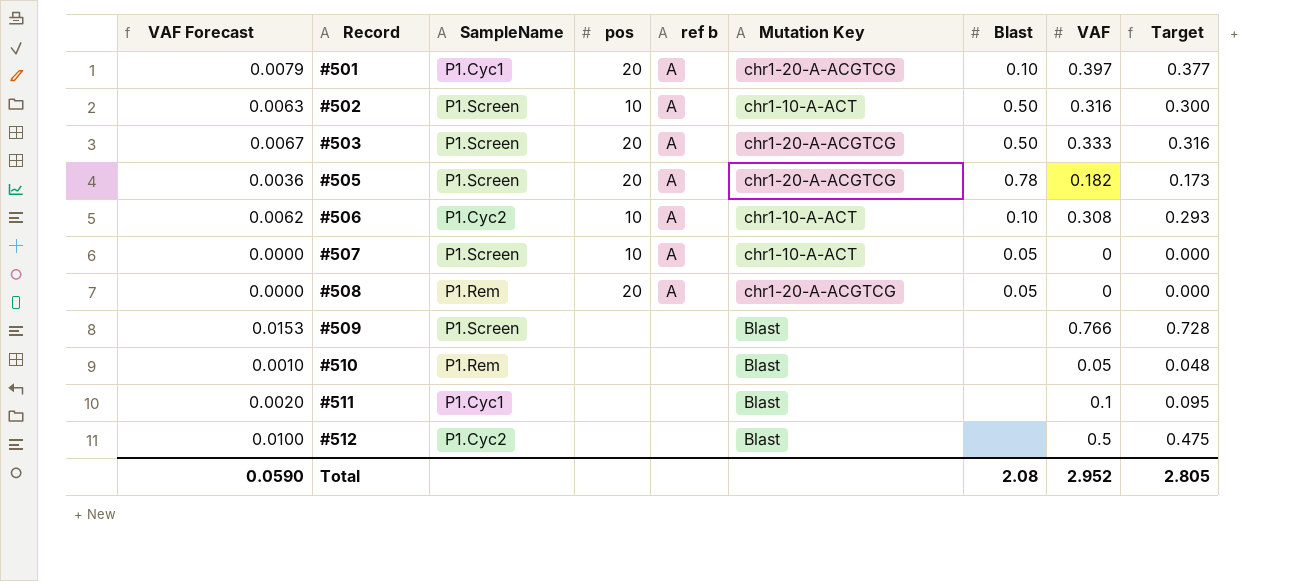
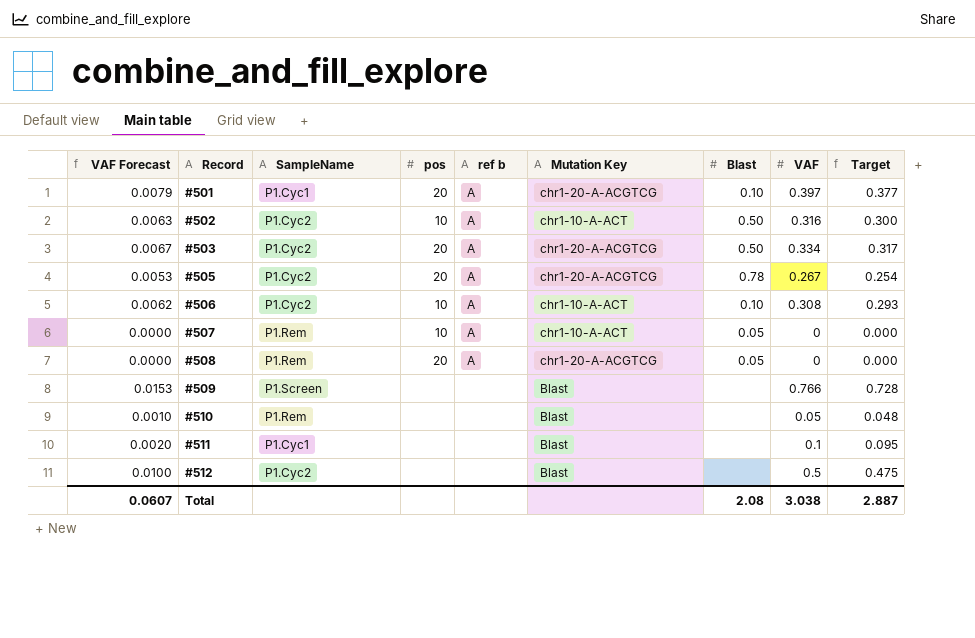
#502 | SampleName: P1.Screen -> P1.Cyc2
#503 | SampleName: P1.Screen -> P1.Cyc2
#503 | VAF: 0.333 -> 0.334
#503 | Target: 0.316 -> 0.317
#505 | VAF Forecast: 0.0036 -> 0.0053
#505 | SampleName: P1.Screen -> P1.Cyc2
#505 | VAF: 0.182 -> 0.267
#505 | Target: 0.173 -> 0.254
#507 | SampleName: P1.Screen -> P1.Rem
Total | VAF Forecast: 0.0590 -> 0.0607
Total | VAF: 2.952 -> 3.038
Total | Target: 2.805 -> 2.887

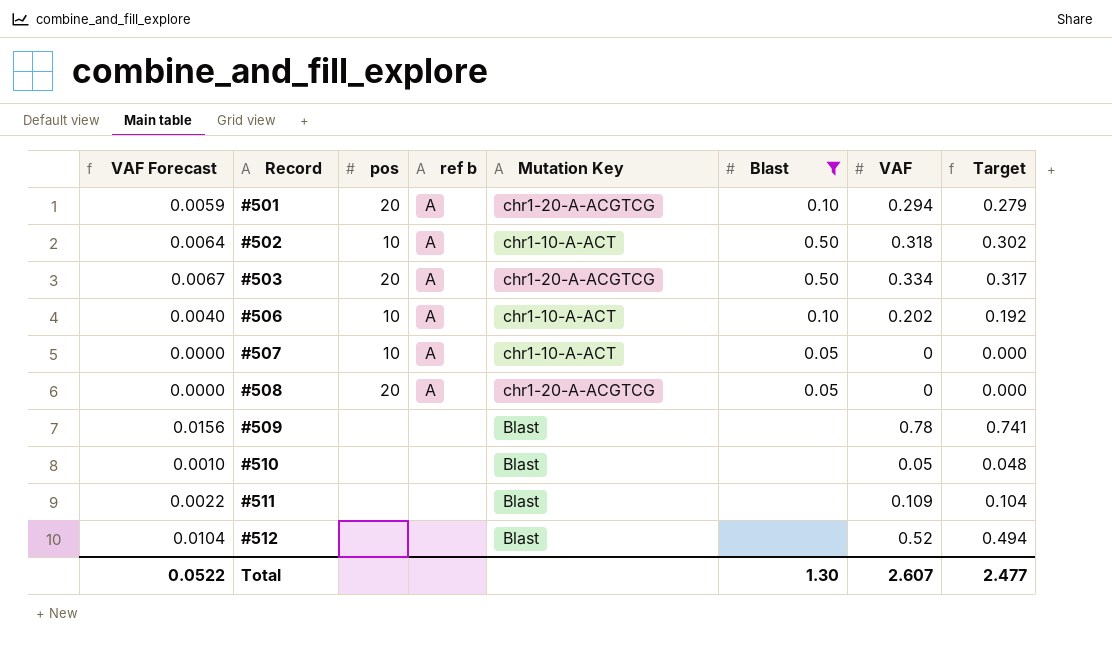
filter: none -> Blast != 0.78
column SampleName | position: 3 -> none
#501 | VAF Forecast: 0.0079 -> 0.0059
#501 | VAF: 0.397 -> 0.294
#501 | Target: 0.377 -> 0.279
#502 | VAF Forecast: 0.0063 -> 0.0064
#502 | VAF: 0.316 -> 0.318
#502 | Target: 0.300 -> 0.302
#506 | VAF Forecast: 0.0062 -> 0.0040
#506 | VAF: 0.308 -> 0.202
#506 | Target: 0.293 -> 0.192
#509 | VAF Forecast: 0.0153 -> 0.0156
#509 | VAF: 0.766 -> 0.78
#509 | Target: 0.728 -> 0.741
#511 | VAF Forecast: 0.0020 -> 0.0022
#511 | VAF: 0.1 -> 0.109
#511 | Target: 0.095 -> 0.104
#512 | VAF Forecast: 0.0100 -> 0.0104
#512 | VAF: 0.5 -> 0.52
#512 | Target: 0.475 -> 0.494
Total | VAF Forecast: 0.0607 -> 0.0522
Total | Blast: 2.08 -> 1.30
Total | VAF: 3.038 -> 2.607
Total | Target: 2.887 -> 2.477

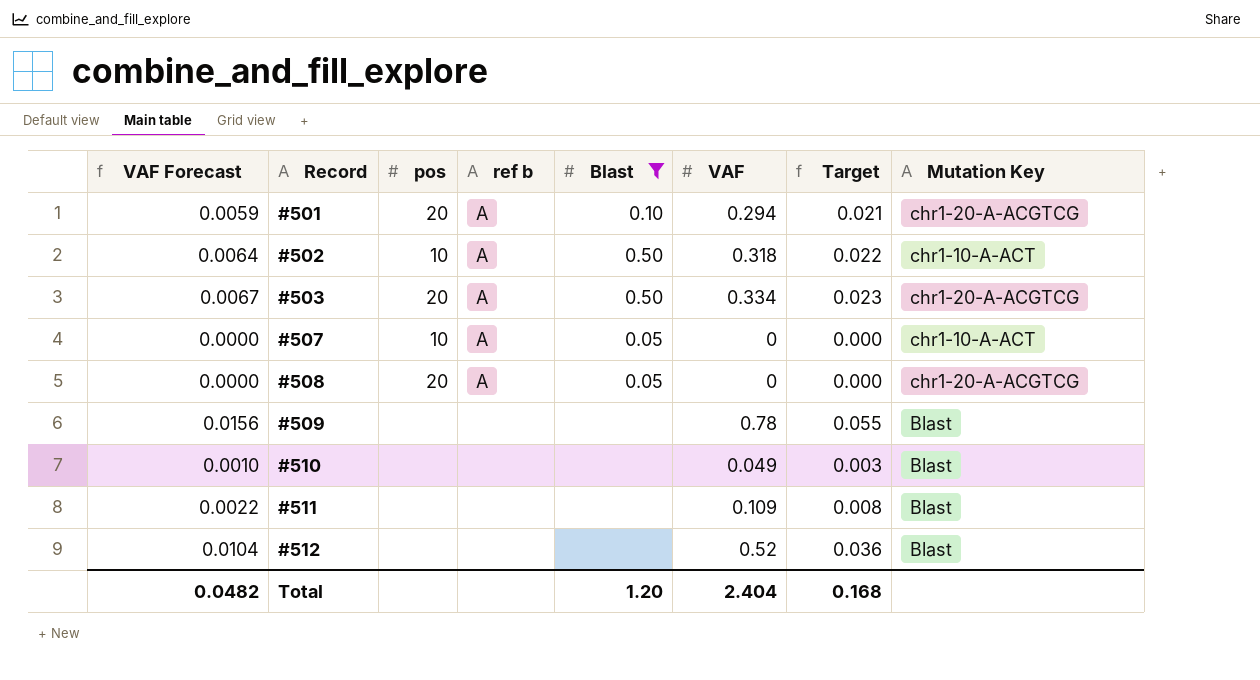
column Target | formula: [VAF] * 0.95 -> [VAF] * 0.07
column Mutation Key | position: 5 -> 8
row #506: 0.0040 | 10 | A | chr1-10-A-ACT | 0.10 | 0.202 | 0.192 -> none
#510 | VAF: 0.05 -> 0.049
Total | VAF Forecast: 0.0522 -> 0.0482
Total | Blast: 1.30 -> 1.20
Total | VAF: 2.607 -> 2.404
Total | Target: 2.477 -> 0.168

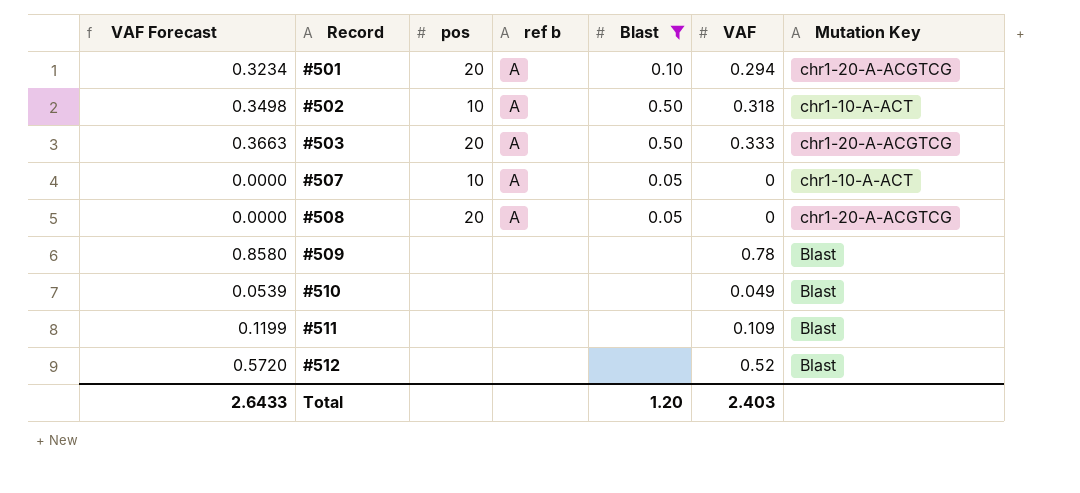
column Target | formula: [VAF] * 0.07 -> none
column VAF Forecast | formula: [VAF] * 0.02 -> [VAF] * 1.1
#503 | VAF: 0.334 -> 0.333
Total | VAF Forecast: 0.0482 -> 2.6433
Total | VAF: 2.404 -> 2.403

